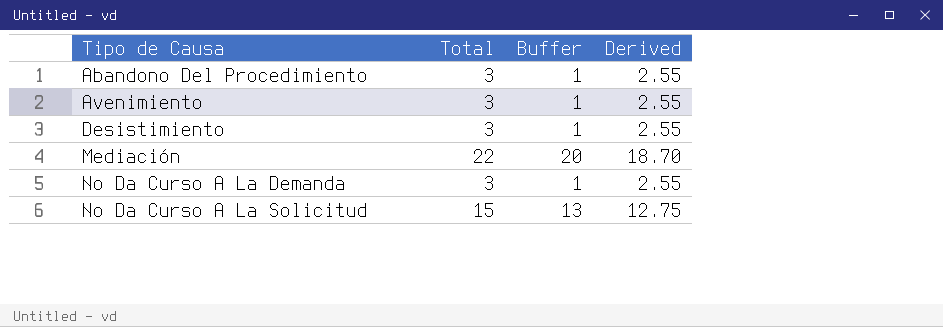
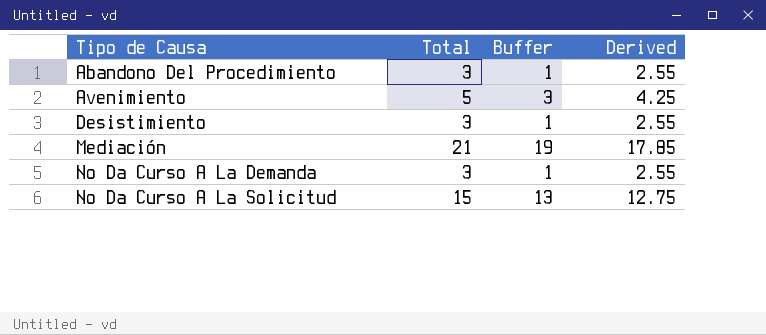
Avenimiento | Total: 3 -> 5
Avenimiento | Buffer: 1 -> 3
Avenimiento | Derived: 2.55 -> 4.25
Mediación | Total: 22 -> 21
Mediación | Buffer: 20 -> 19
Mediación | Derived: 18.70 -> 17.85

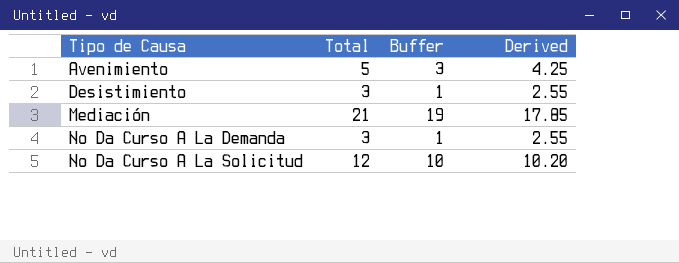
row Abandono Del Procedimiento: 3 | 1 | 2.55 -> none
No Da Curso A La Solicitud | Total: 15 -> 12
No Da Curso A La Solicitud | Buffer: 13 -> 10
No Da Curso A La Solicitud | Derived: 12.75 -> 10.20

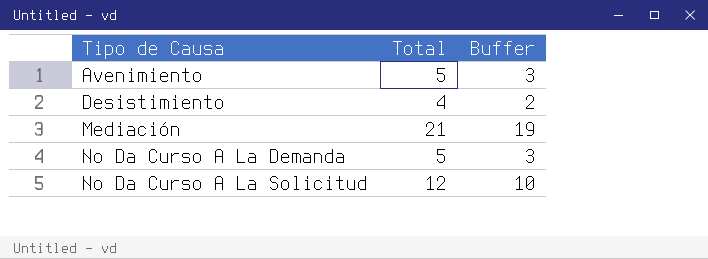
column Derived | formula: [Total] * 0.85 -> none
Desistimiento | Total: 3 -> 4
Desistimiento | Buffer: 1 -> 2
No Da Curso A La Demanda | Total: 3 -> 5
No Da Curso A La Demanda | Buffer: 1 -> 3

